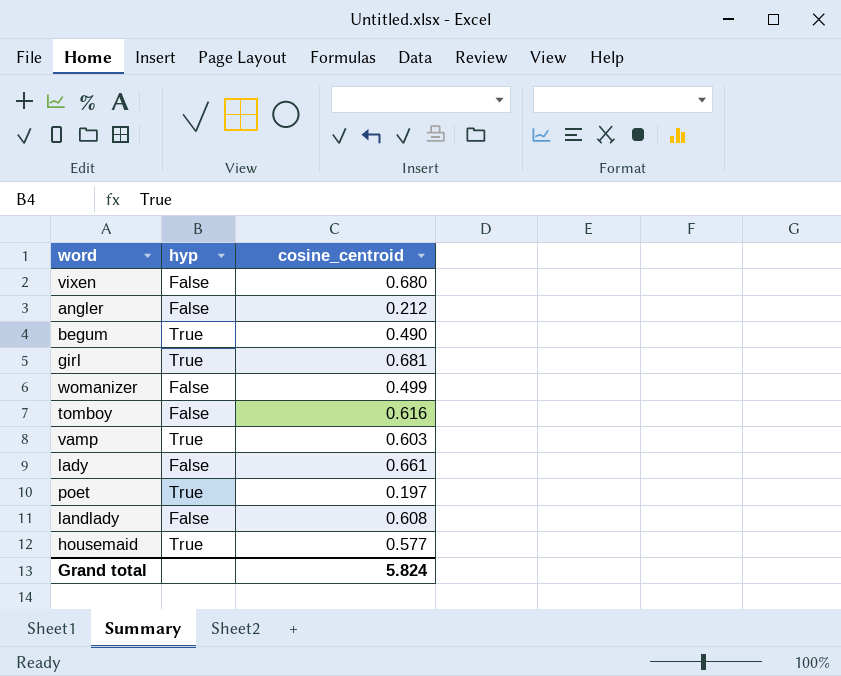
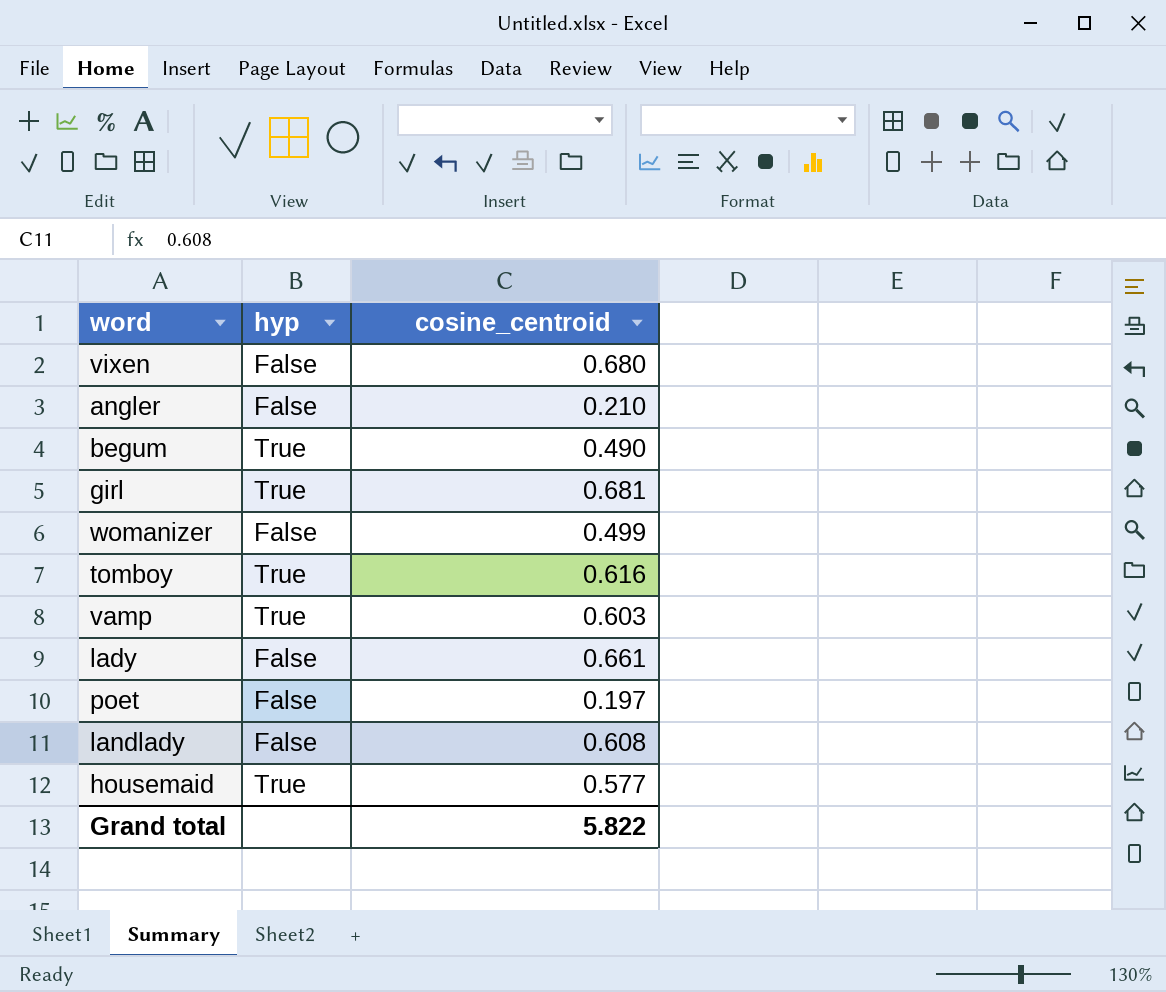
angler | cosine_centroid: 0.212 -> 0.210
tomboy | hyp: False -> True
poet | hyp: True -> False
Grand total | cosine_centroid: 5.824 -> 5.822

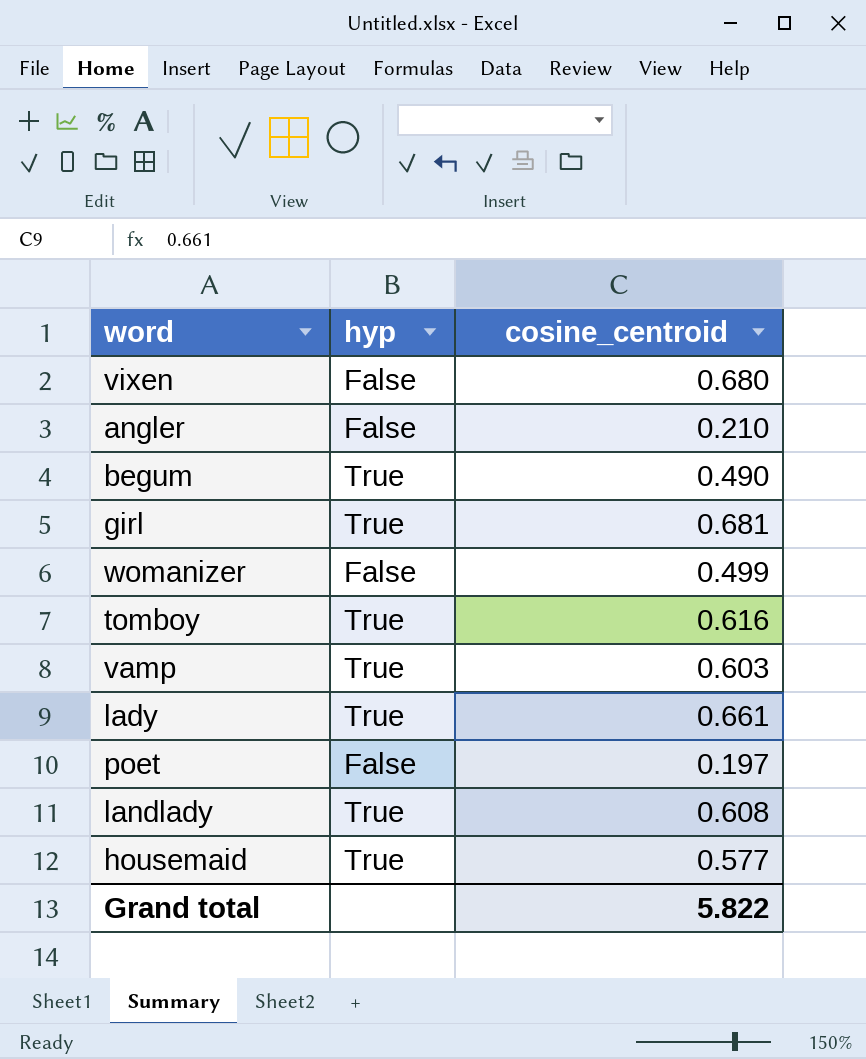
lady | hyp: False -> True
landlady | hyp: False -> True

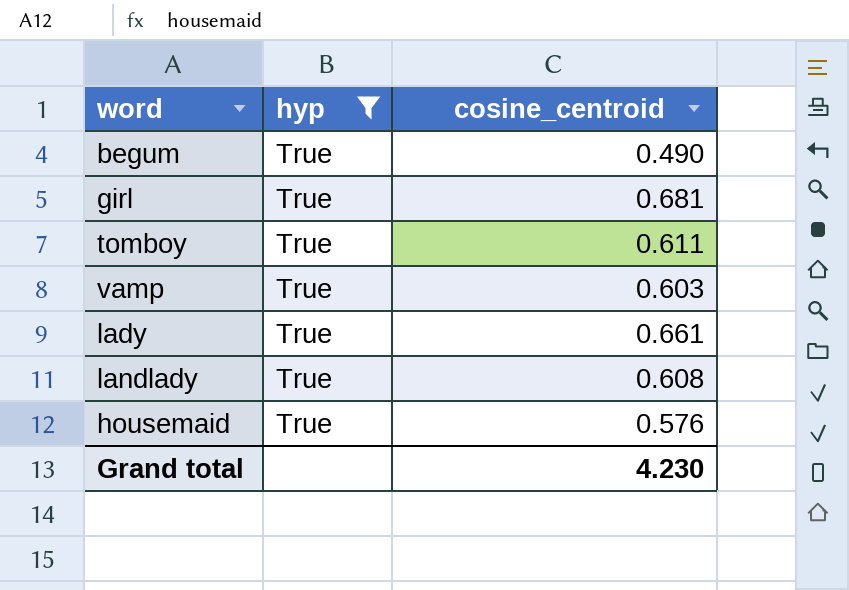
filter: none -> hyp = True
tomboy | cosine_centroid: 0.616 -> 0.611
housemaid | cosine_centroid: 0.577 -> 0.576
Grand total | cosine_centroid: 5.822 -> 4.230

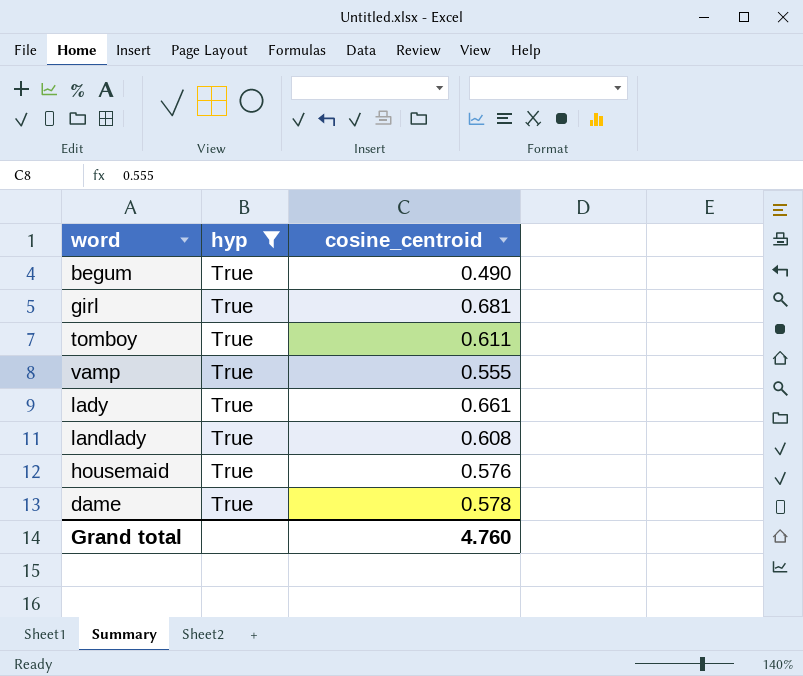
vamp | cosine_centroid: 0.603 -> 0.555
row dame: none -> True | 0.578
Grand total | cosine_centroid: 4.230 -> 4.760

